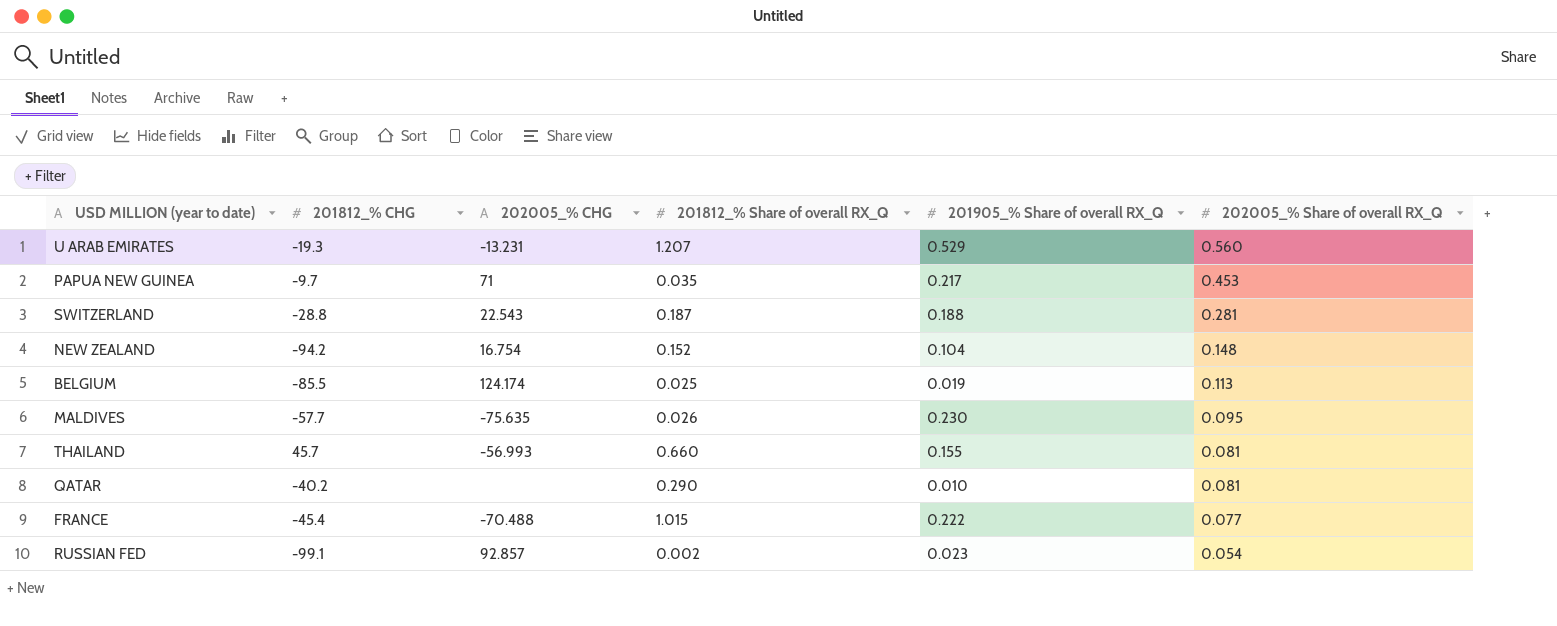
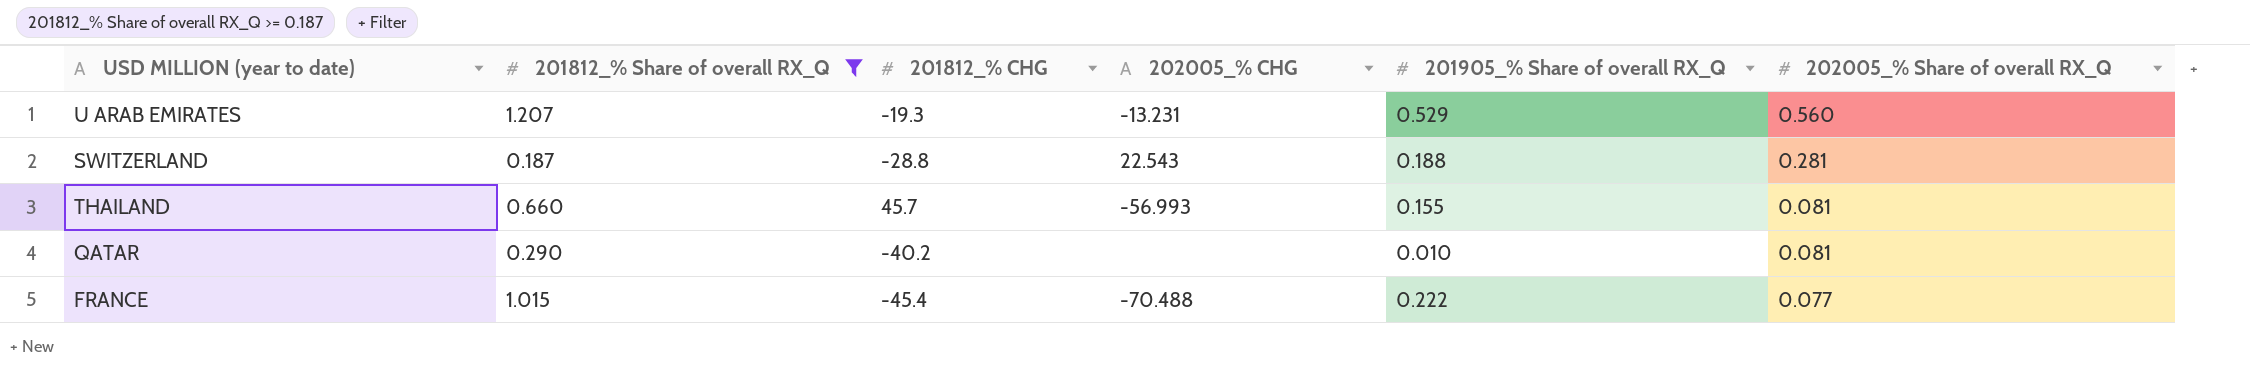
filter: none -> 201812_% Share of overall RX_Q >= 0.187
column 201812_% Share of overall RX_Q | position: 4 -> 2

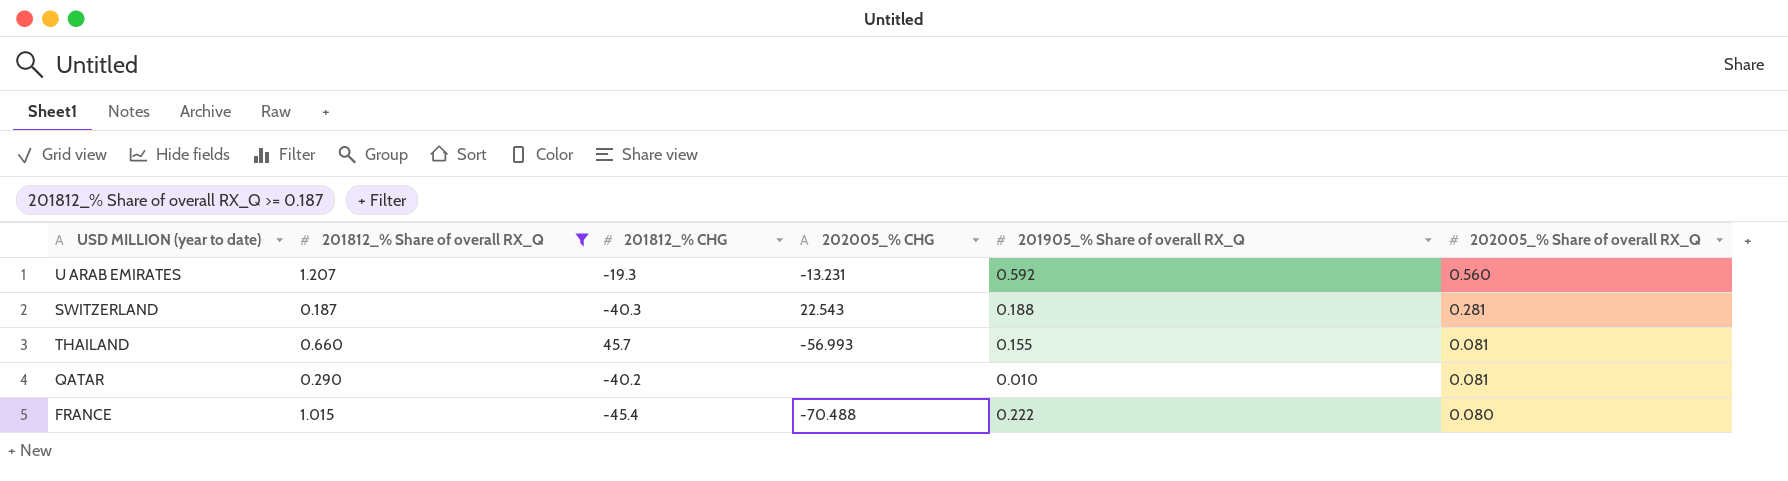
U ARAB EMIRATES | 201905_% Share of overall RX_Q: 0.529 -> 0.592
SWITZERLAND | 201812_% CHG: -28.8 -> -40.3
FRANCE | 202005_% Share of overall RX_Q: 0.077 -> 0.080

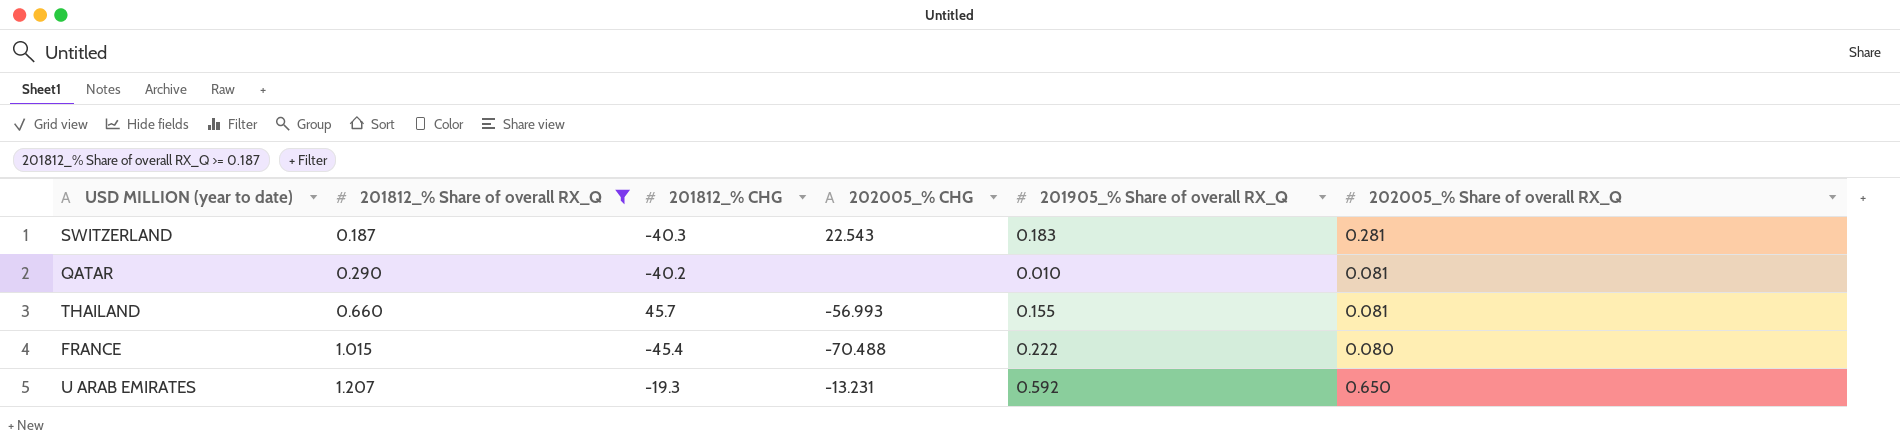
row order: 202005_% Share of overall RX_Q descending -> 201812_% Share of overall RX_Q ascending
SWITZERLAND | 201905_% Share of overall RX_Q: 0.188 -> 0.183
U ARAB EMIRATES | 202005_% Share of overall RX_Q: 0.560 -> 0.650

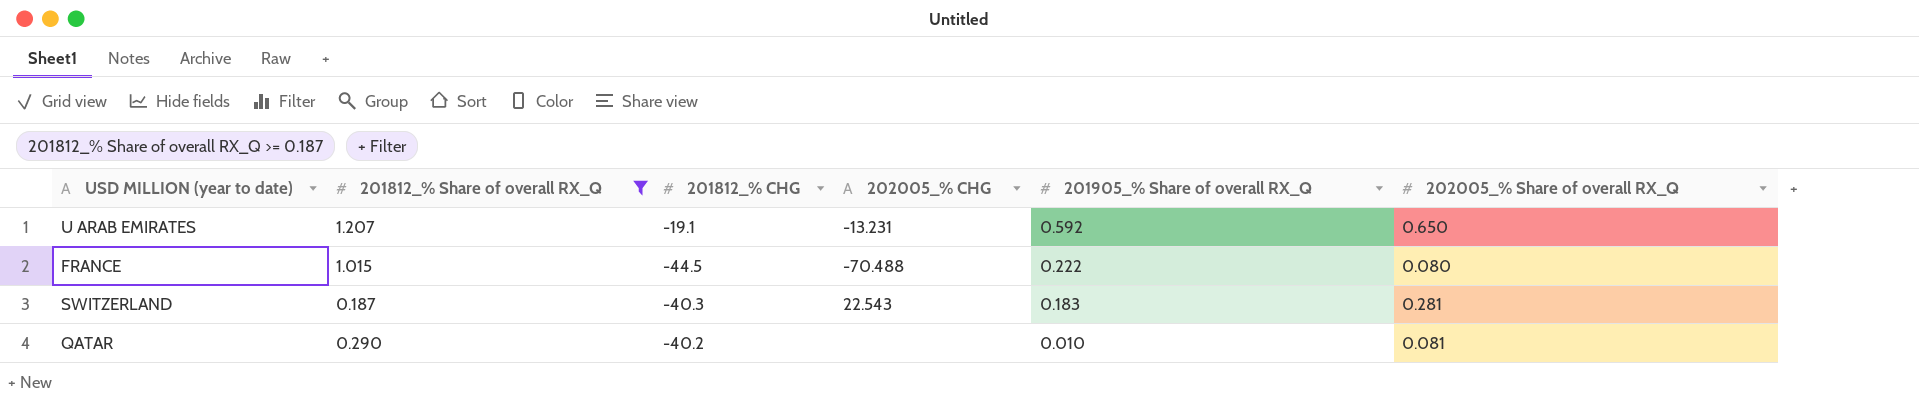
row order: 201812_% Share of overall RX_Q ascending -> 201905_% Share of overall RX_Q descending
row THAILAND: 0.660 | 45.7 | -56.993 | 0.155 | 0.081 -> none
U ARAB EMIRATES | 201812_% CHG: -19.3 -> -19.1
FRANCE | 201812_% CHG: -45.4 -> -44.5

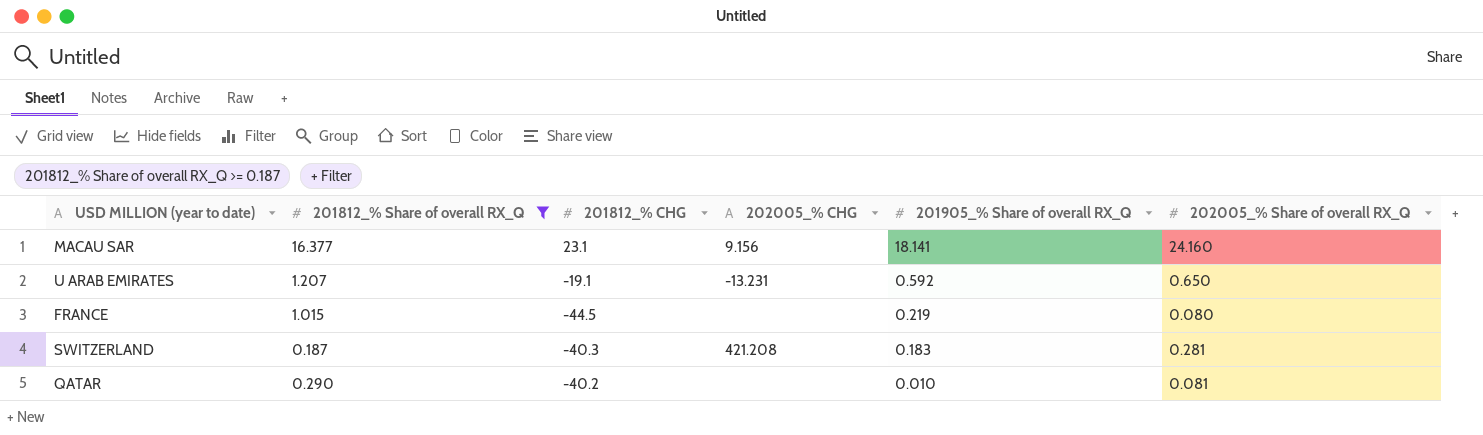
row MACAU SAR: none -> 16.377 | 23.1 | 9.156 | 18.141 | 24.160
FRANCE | 202005_% CHG: -70.488 -> none
FRANCE | 201905_% Share of overall RX_Q: 0.222 -> 0.219
SWITZERLAND | 202005_% CHG: 22.543 -> 421.208

